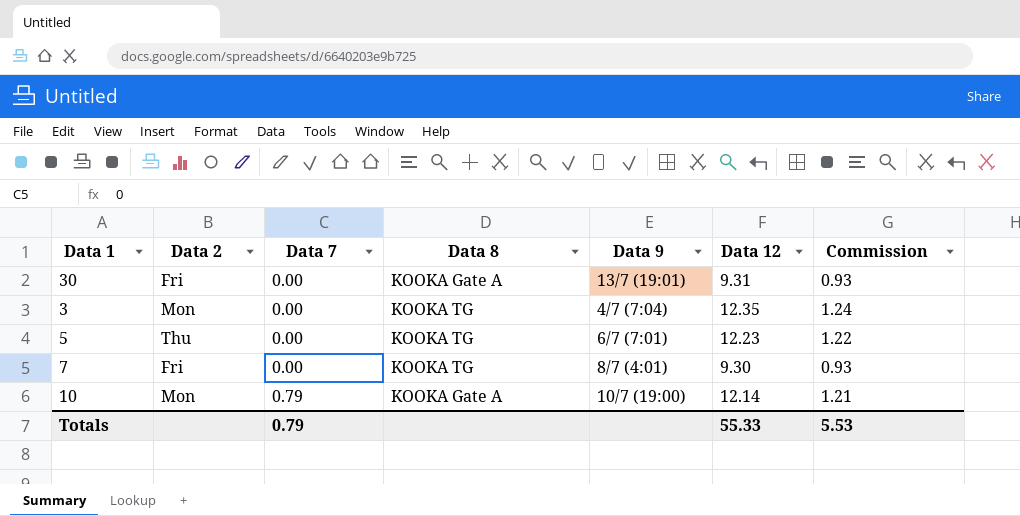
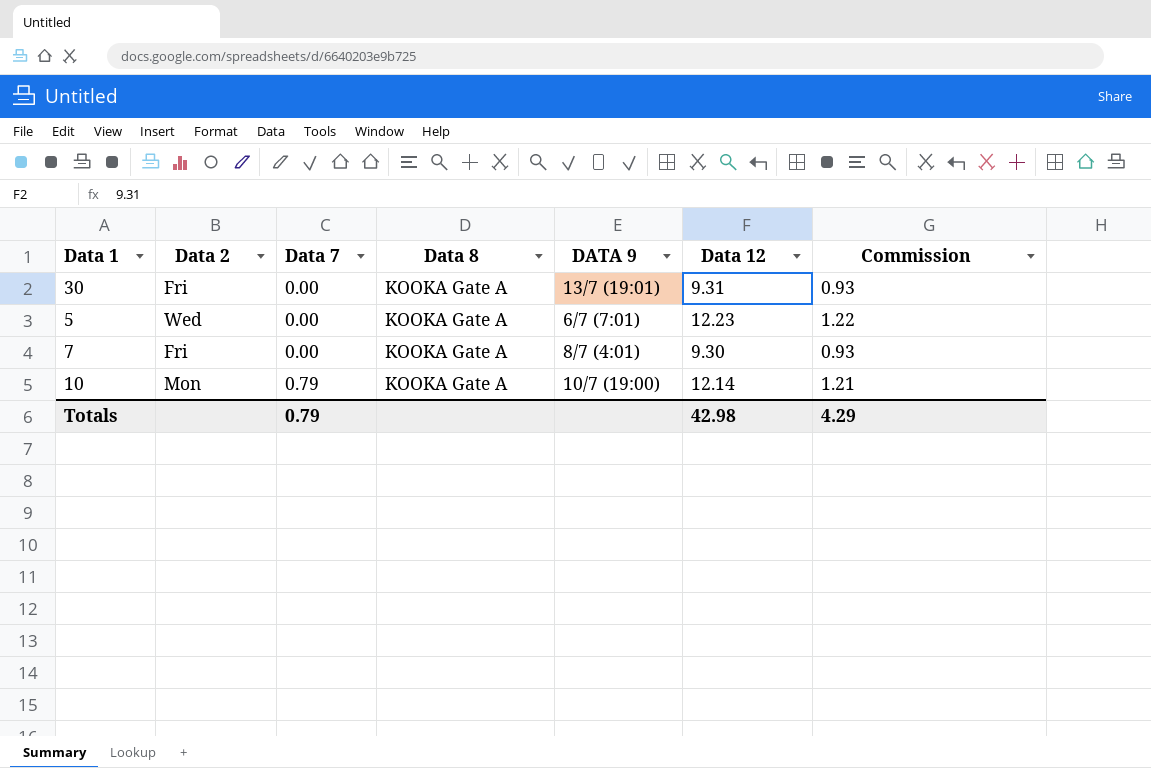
column name: Data 9 -> DATA 9
row 3: Mon | 0.00 | KOOKA TG | 4/7 (7:04) | 12.35 | 1.24 -> none
5 | Data 2: Thu -> Wed
5 | Data 8: KOOKA TG -> KOOKA Gate A
7 | Data 8: KOOKA TG -> KOOKA Gate A
Totals | Data 12: 55.33 -> 42.98
Totals | Commission: 5.53 -> 4.29

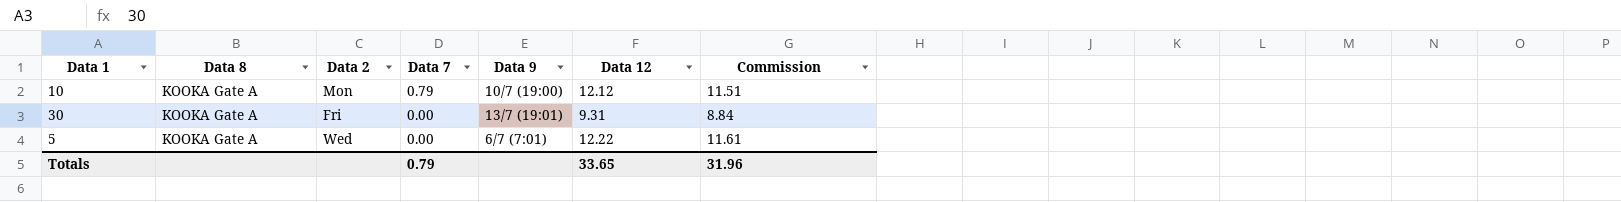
row order: Data 7 ascending -> Data 7 descending
column Data 8 | position: 4 -> 2
column name: DATA 9 -> Data 9
column Commission | formula: [Data 12] * 0.1 -> [Data 12] * 0.95
row 7: Fri | 0.00 | KOOKA Gate A | 8/7 (4:01) | 9.30 | 0.93 -> none
10 | Data 12: 12.14 -> 12.12
5 | Data 12: 12.23 -> 12.22
Totals | Data 12: 42.98 -> 33.65
Totals | Commission: 4.29 -> 31.96

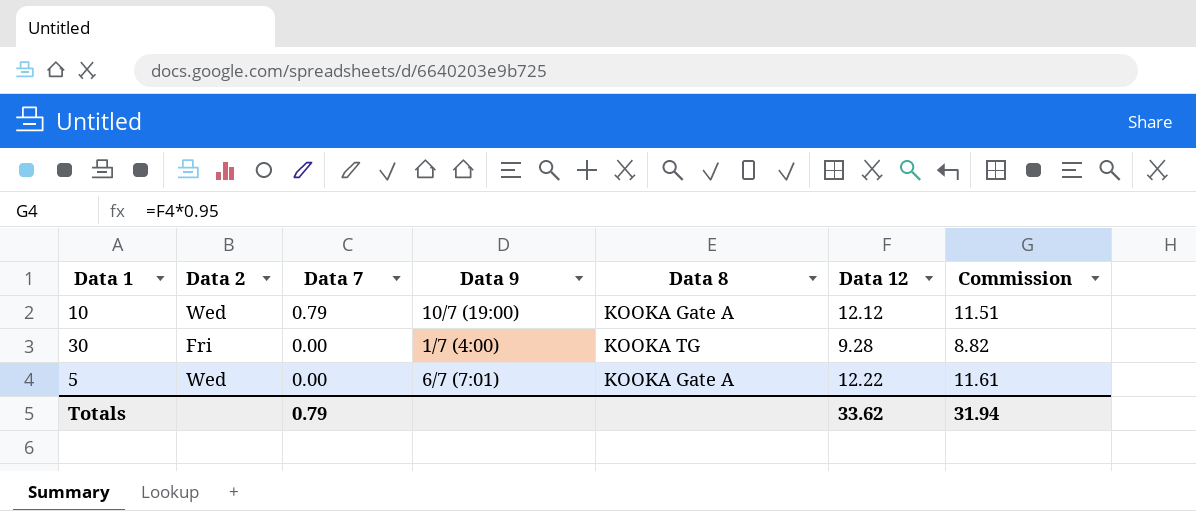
column Data 8 | position: 2 -> 5
10 | Data 2: Mon -> Wed
30 | Data 9: 13/7 (19:01) -> 1/7 (4:00)
30 | Data 8: KOOKA Gate A -> KOOKA TG
30 | Data 12: 9.31 -> 9.28
30 | Commission: 8.84 -> 8.82
Totals | Data 12: 33.65 -> 33.62
Totals | Commission: 31.96 -> 31.94

